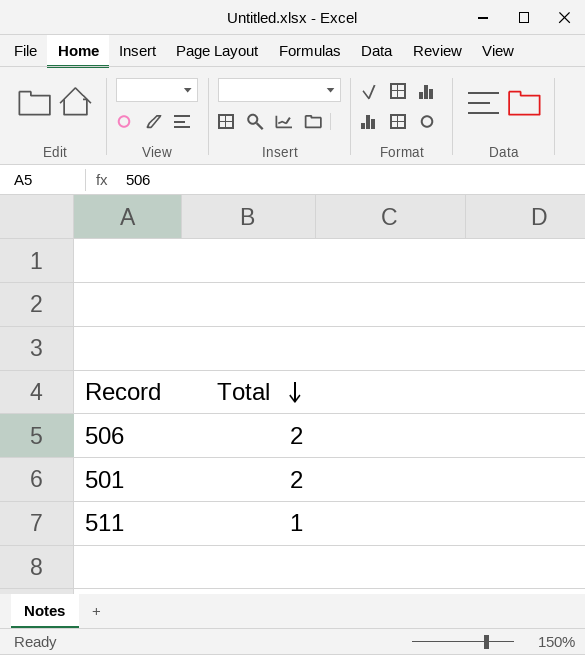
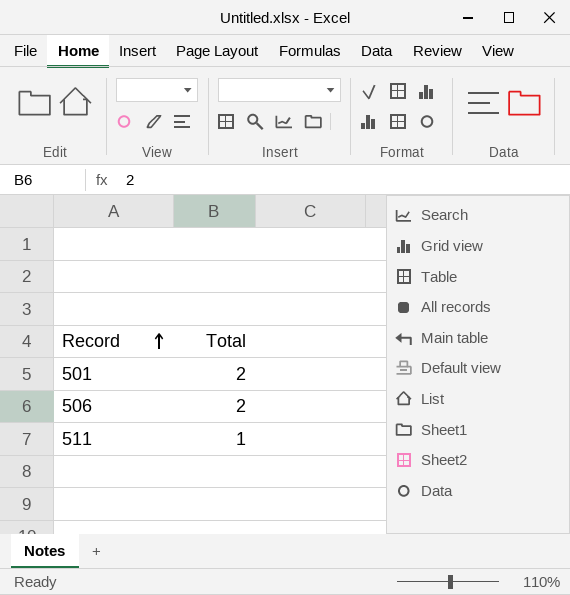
row order: Total descending -> Record ascending

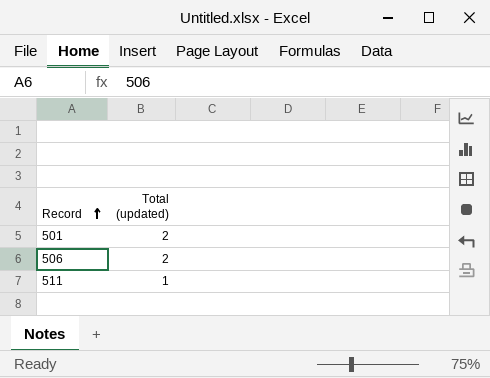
column name: Total -> Total (updated)

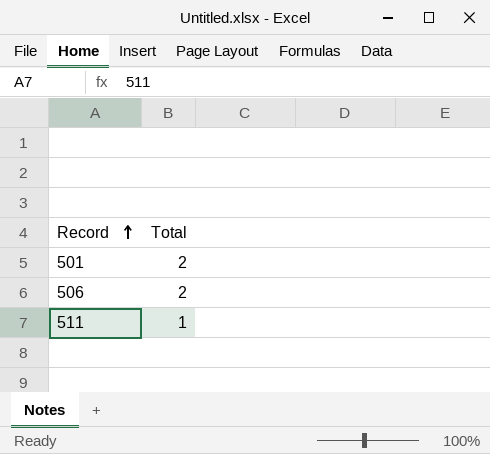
column name: Total (updated) -> Total

